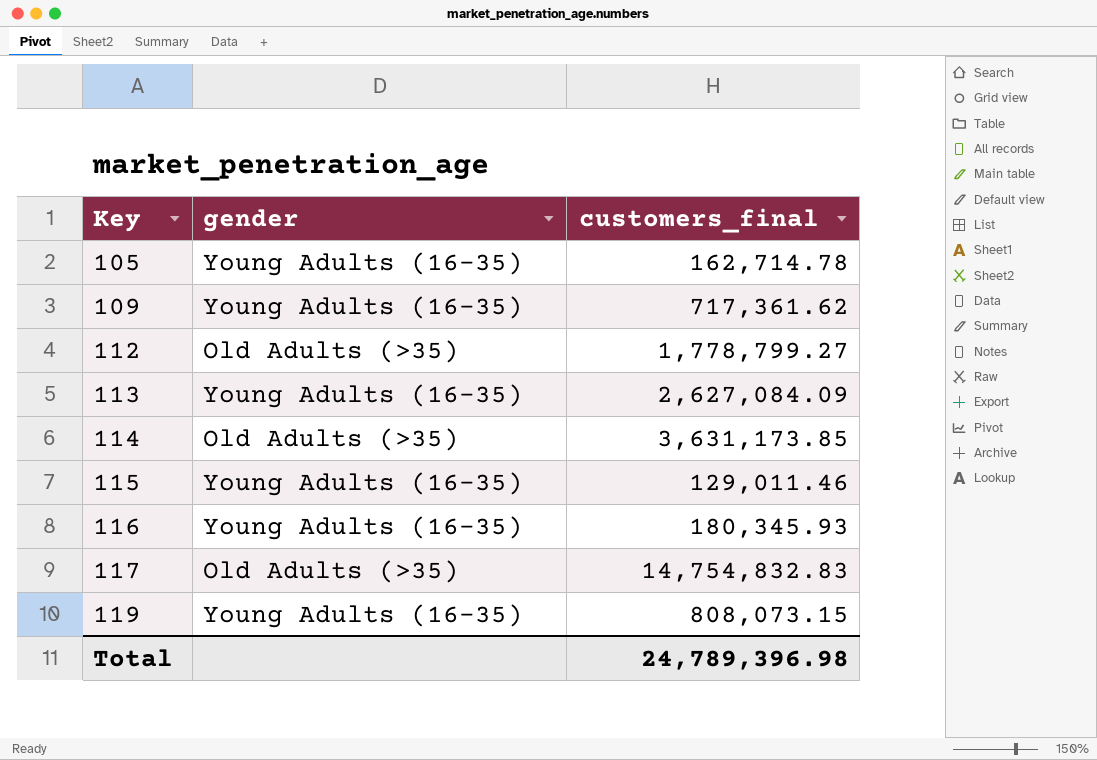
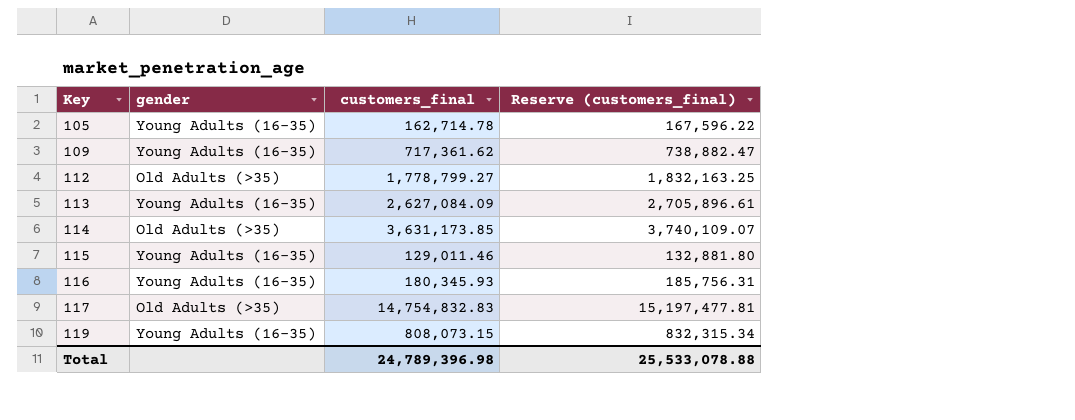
column Reserve (customers_final) | formula: none -> [customers_final] * 1.03

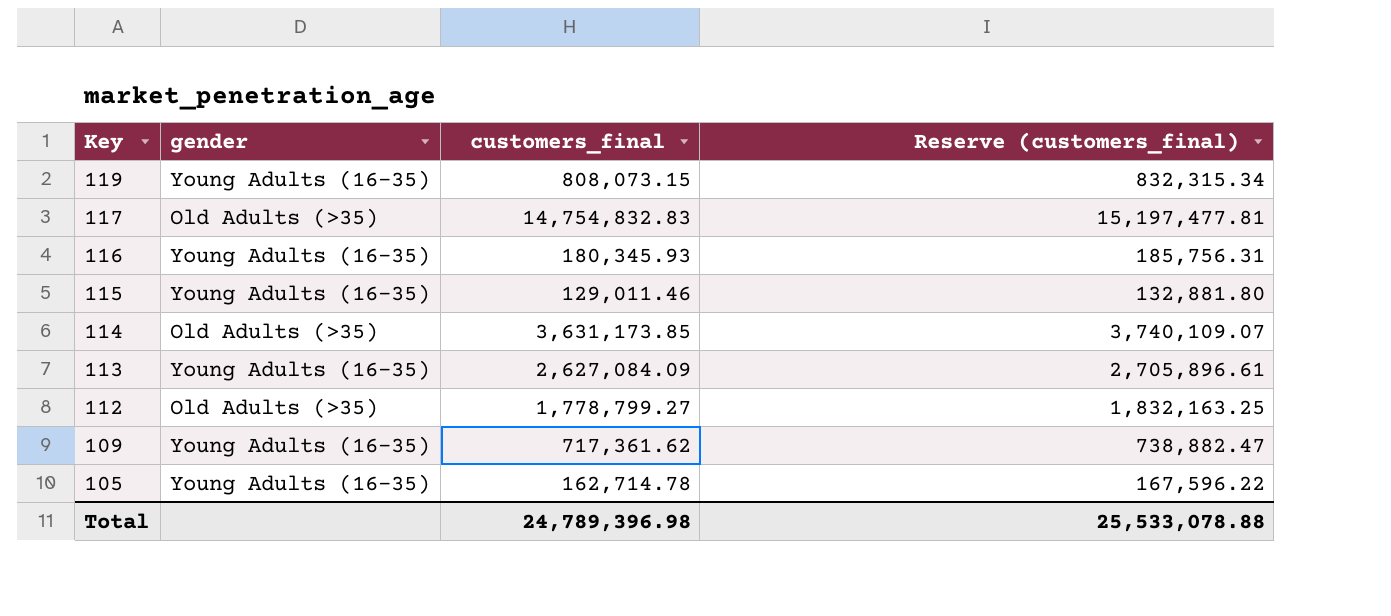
row order: Key ascending -> Key descending

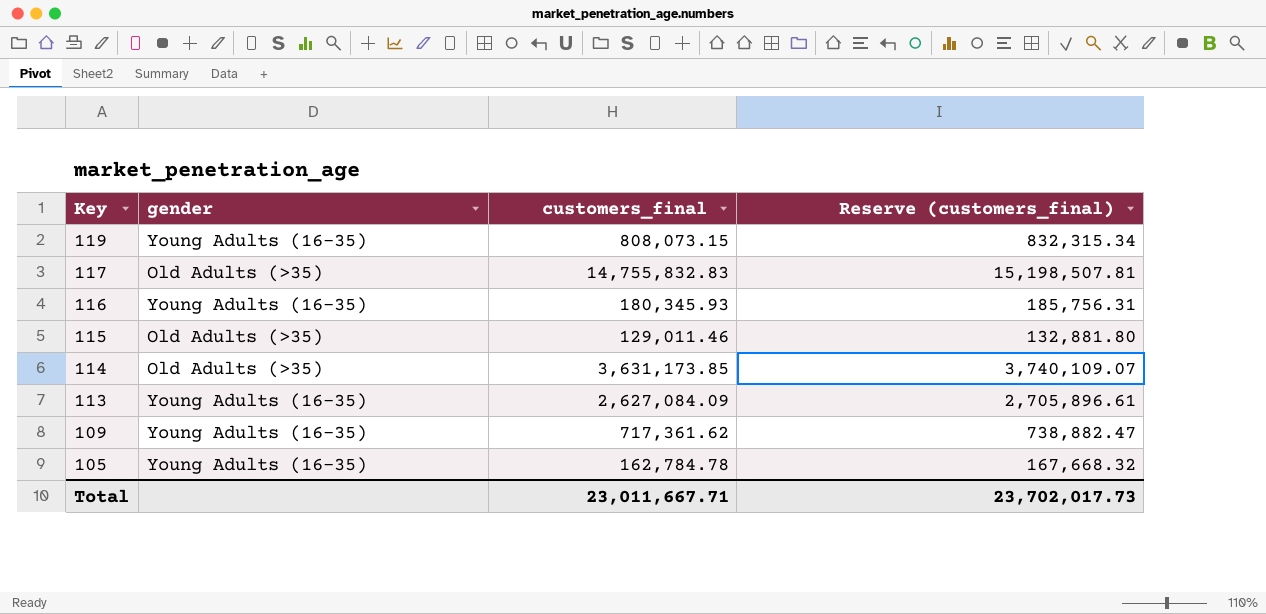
row 112: Old Adults (>35) | 1,778,799.27 | 1,832,163.25 -> none
117 | customers_final: 14,754,832.83 -> 14,755,832.83
117 | Reserve (customers_final): 15,197,477.81 -> 15,198,507.81
115 | gender: Young Adults (16-35) -> Old Adults (>35)
105 | customers_final: 162,714.78 -> 162,784.78
105 | Reserve (customers_final): 167,596.22 -> 167,668.32
Total | customers_final: 24,789,396.98 -> 23,011,667.71
Total | Reserve (customers_final): 25,533,078.88 -> 23,702,017.73

